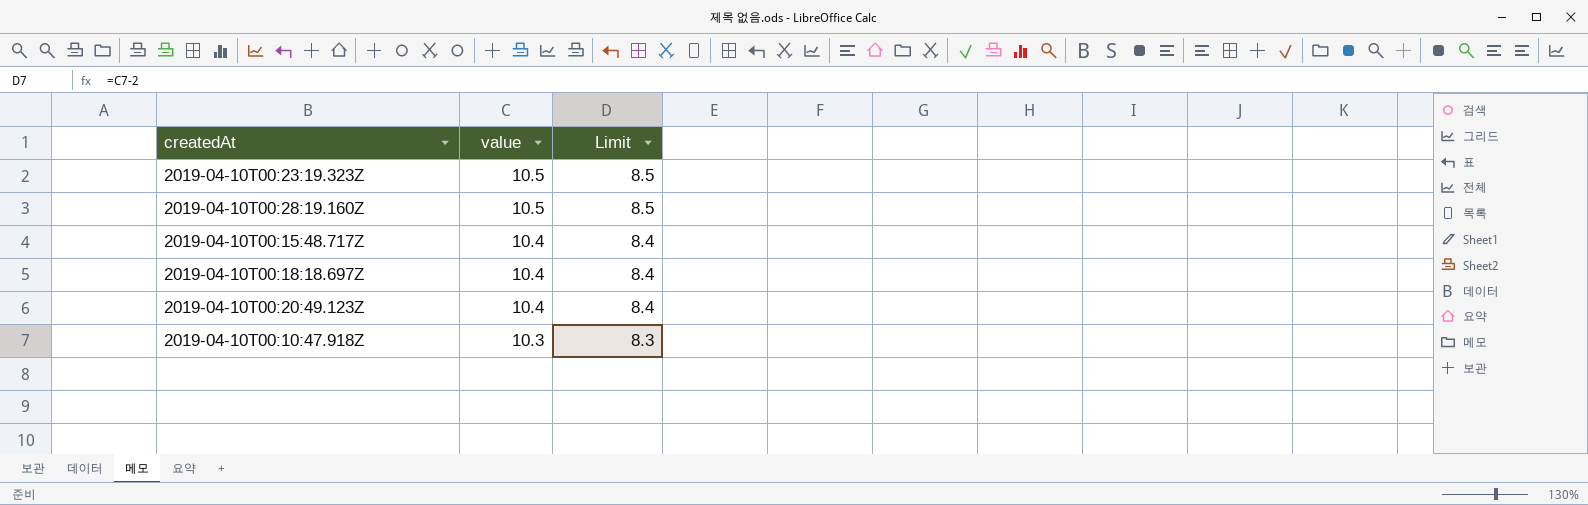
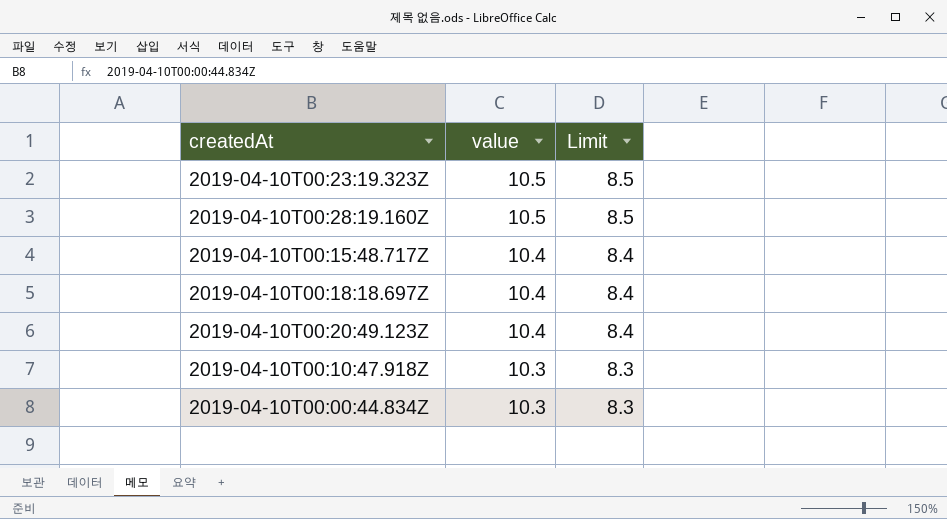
row 2019-04-10T00:00:44.834Z: none -> 10.3 | 8.3

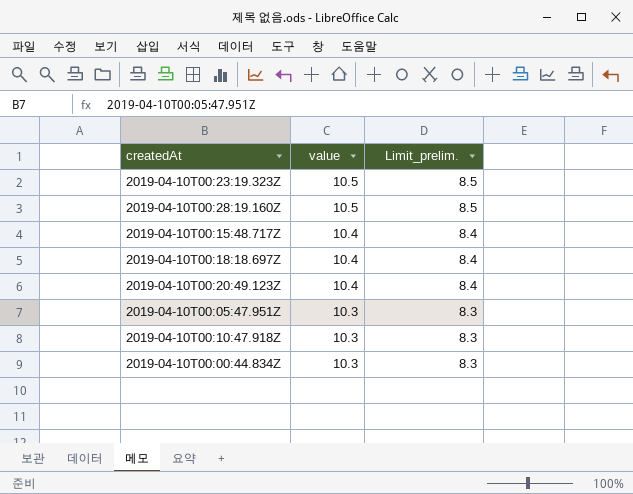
column name: Limit -> Limit_prelim.
row 2019-04-10T00:05:47.951Z: none -> 10.3 | 8.3

